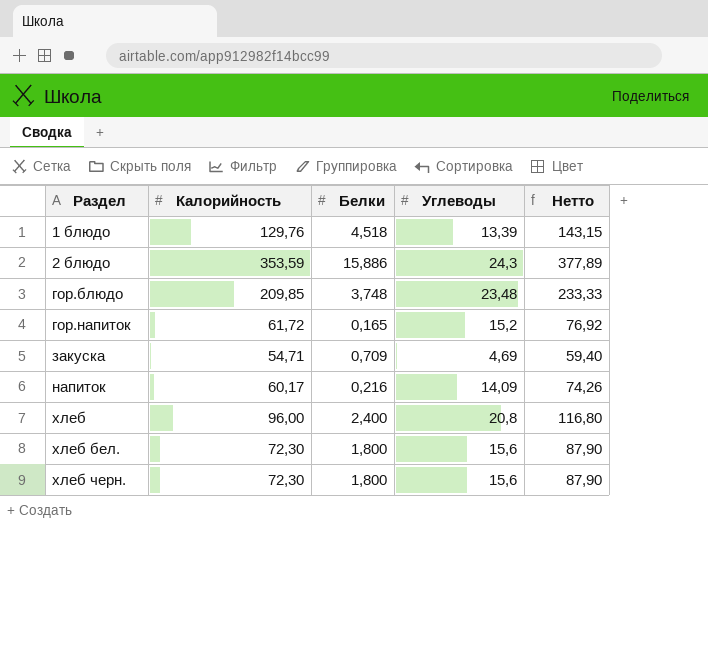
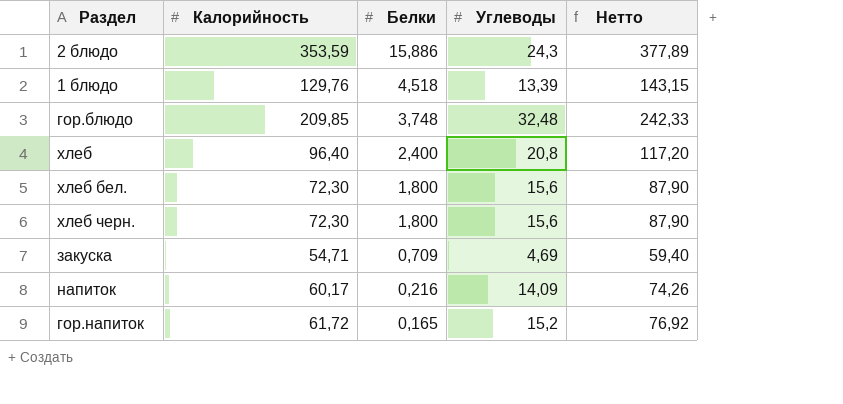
row order: Раздел ascending -> Белки descending
гор.блюдо | Углеводы: 23,48 -> 32,48
гор.блюдо | Нетто: 233,33 -> 242,33
хлеб | Калорийность: 96,00 -> 96,40
хлеб | Нетто: 116,80 -> 117,20

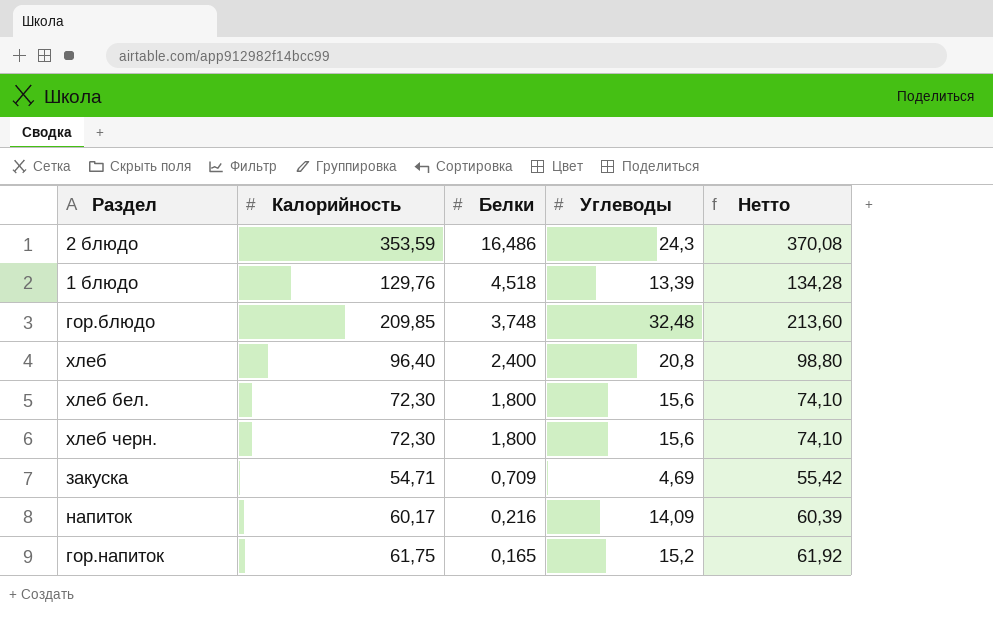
column Нетто | formula: [Калорийность] + [Углеводы] -> [Калорийность] + [Белки]
2 блюдо | Белки: 15,886 -> 16,486
гор.напиток | Калорийность: 61,72 -> 61,75

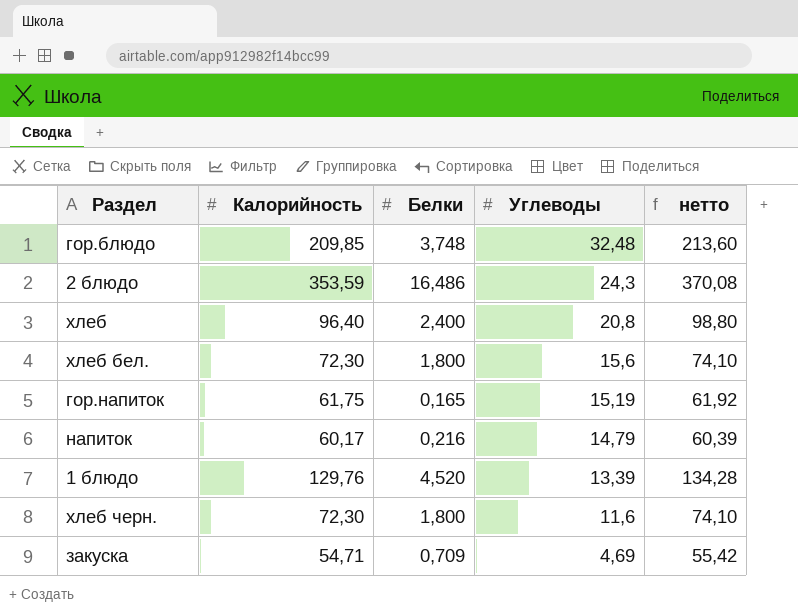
row order: Белки descending -> Углеводы descending
column name: Нетто -> нетто
гор.напиток | Углеводы: 15,2 -> 15,19
напиток | Углеводы: 14,09 -> 14,79
1 блюдо | Белки: 4,518 -> 4,520
хлеб черн. | Углеводы: 15,6 -> 11,6

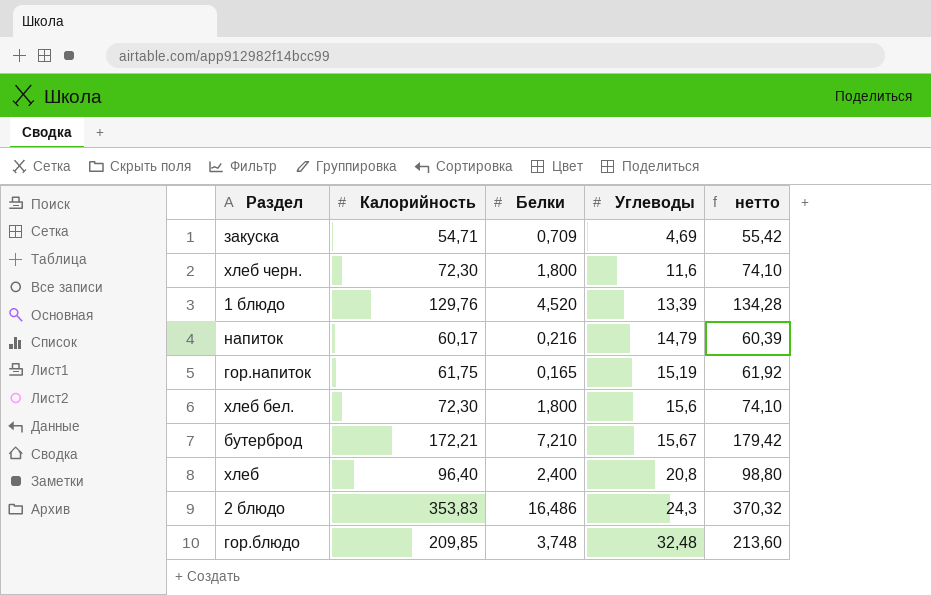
row order: Углеводы descending -> Углеводы ascending
row бутерброд: none -> 172,21 | 7,210 | 15,67 | 179,42
2 блюдо | Калорийность: 353,59 -> 353,83
2 блюдо | нетто: 370,08 -> 370,32

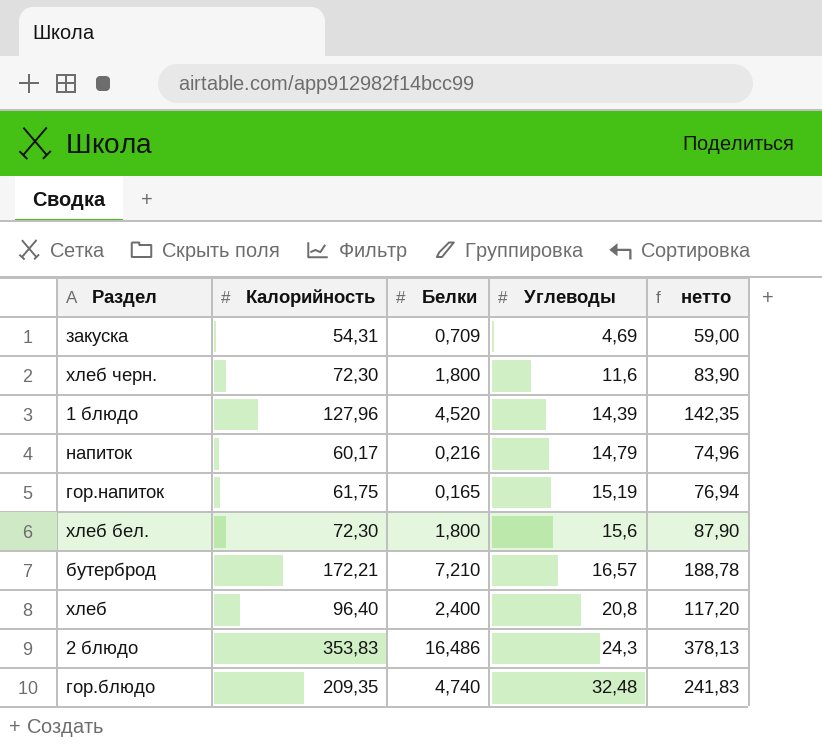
column нетто | formula: [Калорийность] + [Белки] -> [Калорийность] + [Углеводы]
закуска | Калорийность: 54,71 -> 54,31
1 блюдо | Калорийность: 129,76 -> 127,96
1 блюдо | Углеводы: 13,39 -> 14,39
бутерброд | Углеводы: 15,67 -> 16,57
гор.блюдо | Калорийность: 209,85 -> 209,35
гор.блюдо | Белки: 3,748 -> 4,740

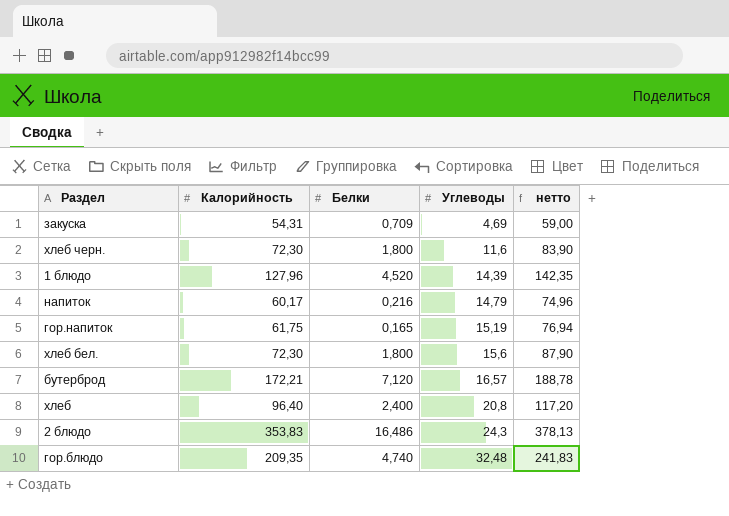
бутерброд | Белки: 7,210 -> 7,120

